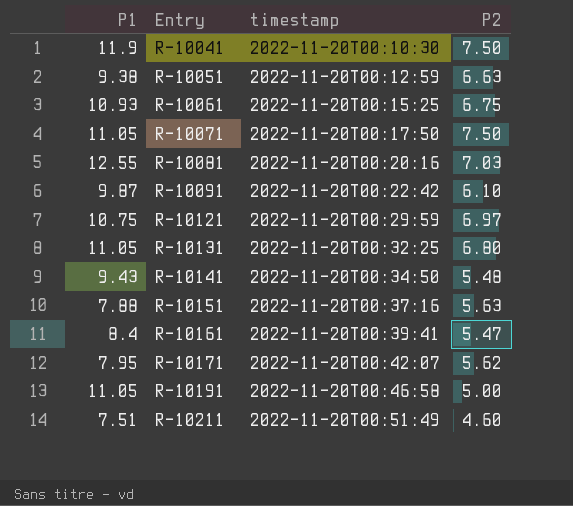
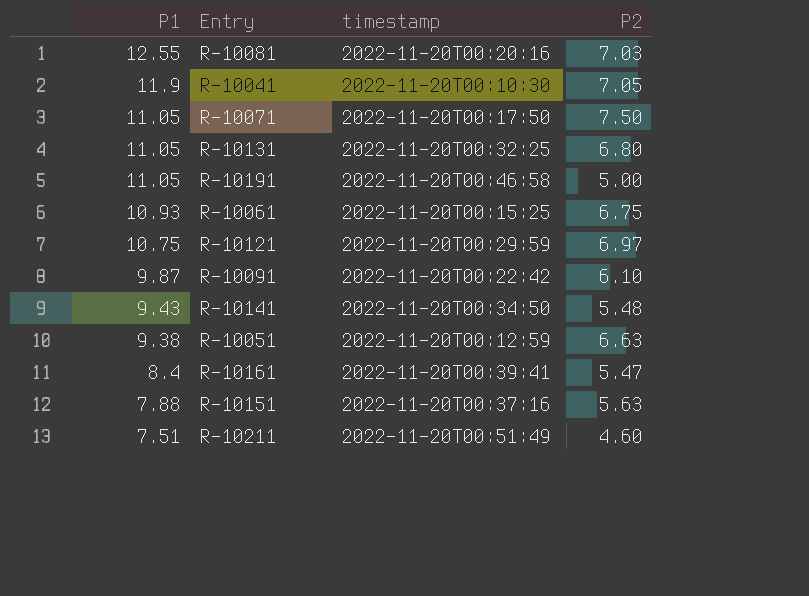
row order: Entry ascending -> P1 descending
row R-10171: 7.95 | 2022-11-20T00:42:07 | 5.62 -> none
R-10041 | P2: 7.50 -> 7.05

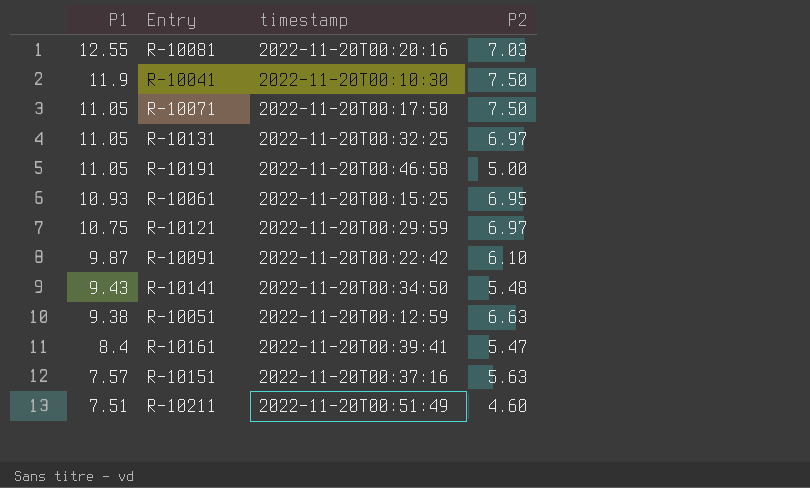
R-10041 | P2: 7.05 -> 7.50
R-10131 | P2: 6.80 -> 6.97
R-10061 | P2: 6.75 -> 6.95
R-10151 | P1: 7.88 -> 7.57

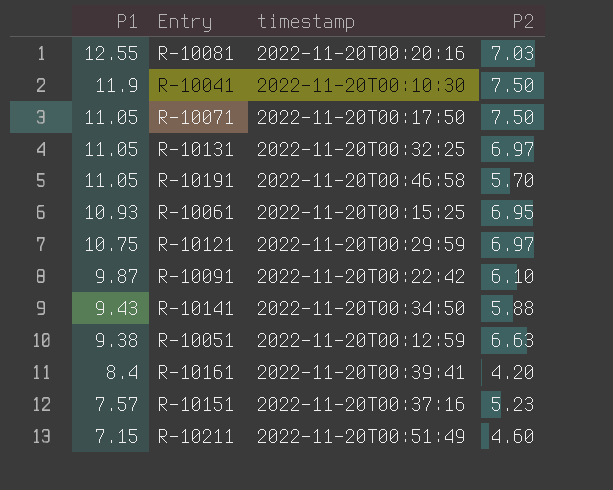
R-10191 | P2: 5.00 -> 5.70
R-10141 | P2: 5.48 -> 5.88
R-10161 | P2: 5.47 -> 4.20
R-10151 | P2: 5.63 -> 5.23
R-10211 | P1: 7.51 -> 7.15

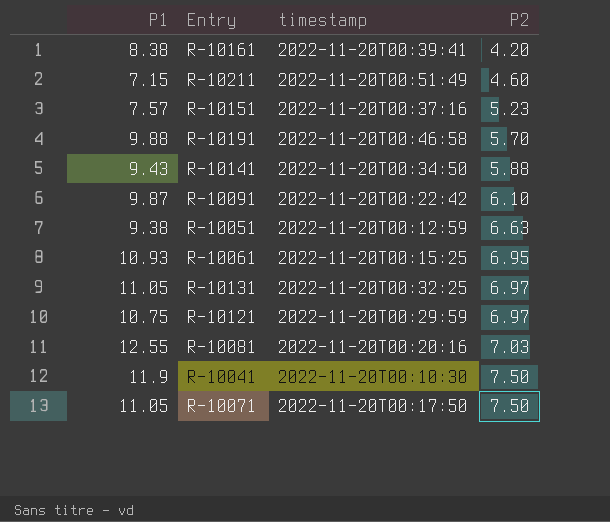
row order: P1 descending -> P2 ascending
R-10161 | P1: 8.4 -> 8.38
R-10191 | P1: 11.05 -> 9.88

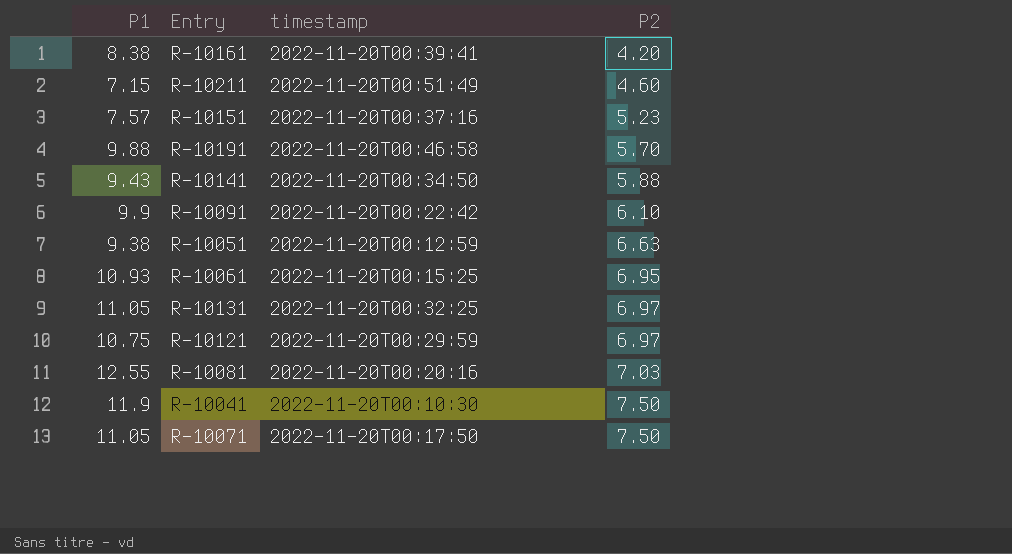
R-10091 | P1: 9.87 -> 9.9

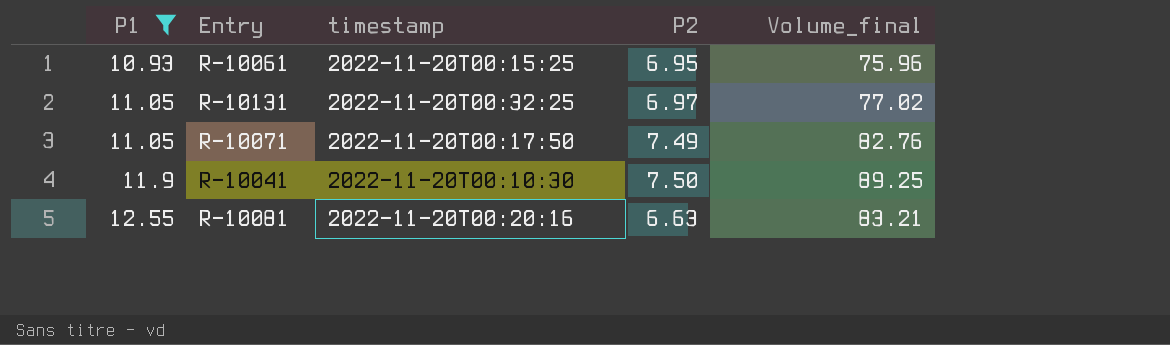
filter: none -> P1 >= 10.93
row order: P2 ascending -> P1 ascending
column Volume_final | formula: none -> [P1] * [P2]
R-10071 | P2: 7.50 -> 7.49
R-10081 | P2: 7.03 -> 6.63

